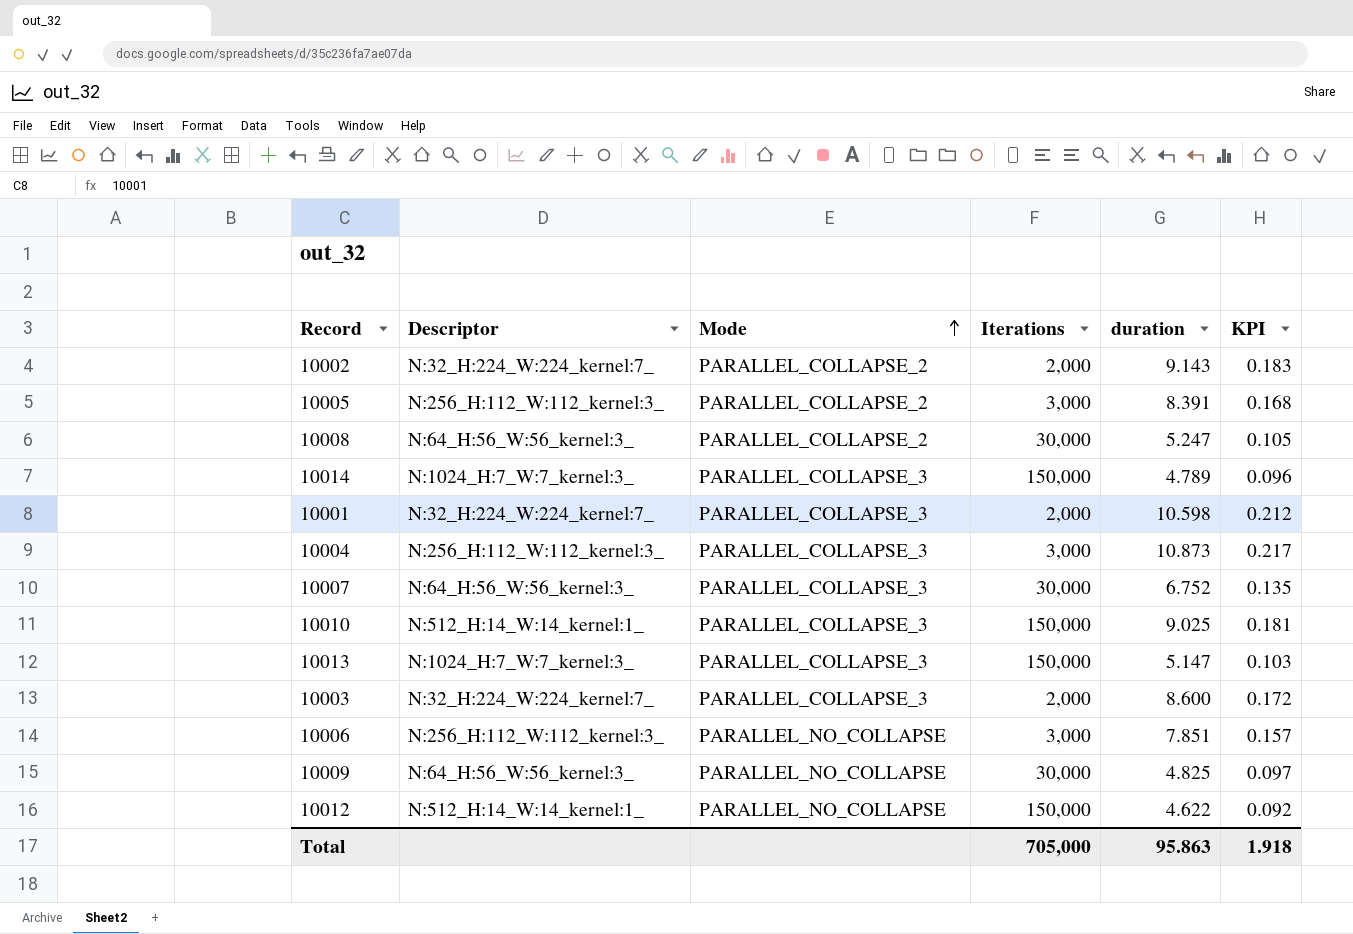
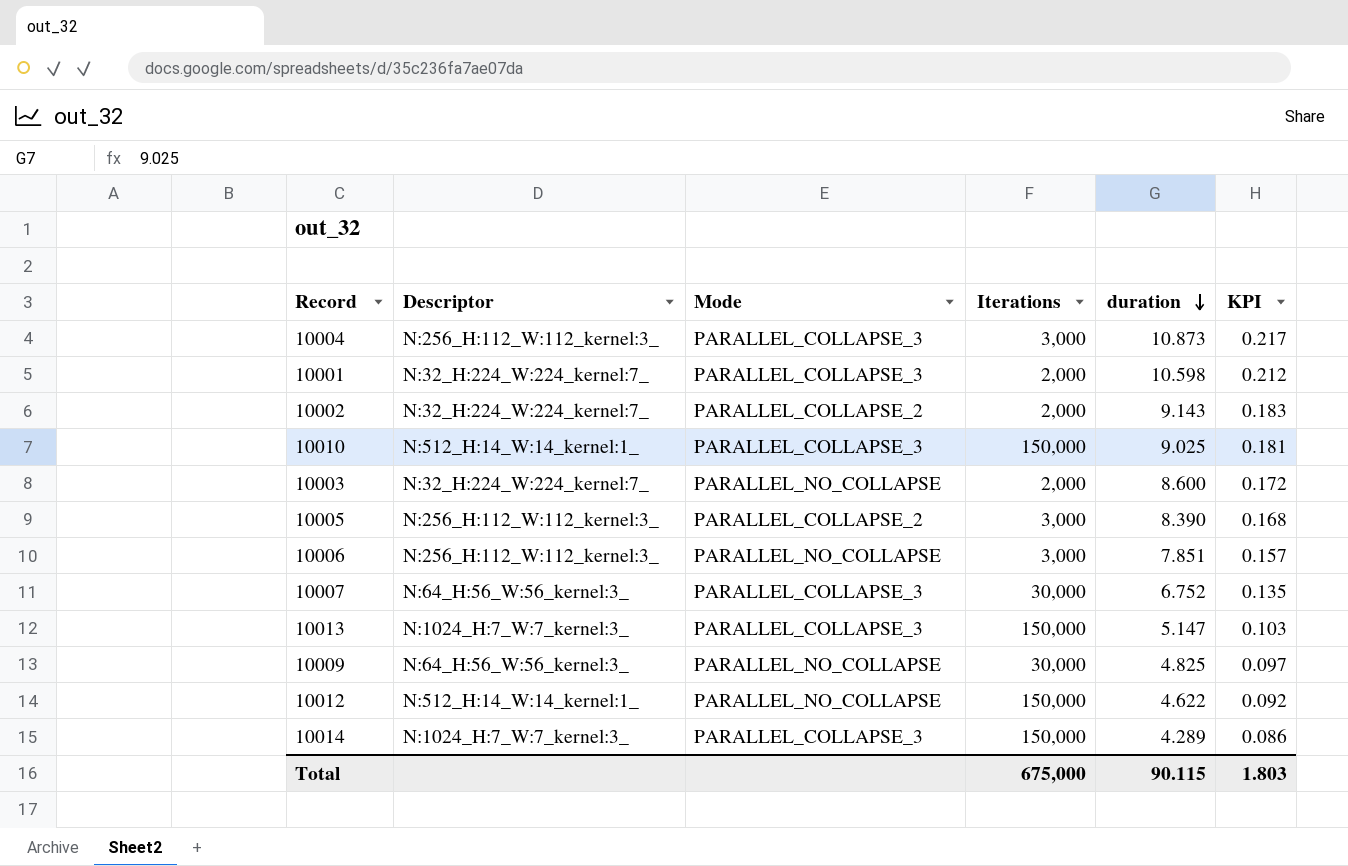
row order: Mode ascending -> duration descending
row 10008: N:64_H:56_W:56_kernel:3_ | PARALLEL_COLLAPSE_2 | 30,000 | 5.247 | 0.105 -> none
10003 | Mode: PARALLEL_COLLAPSE_3 -> PARALLEL_NO_COLLAPSE
10005 | duration: 8.391 -> 8.390
10014 | duration: 4.789 -> 4.289
10014 | KPI: 0.096 -> 0.086
Total | Iterations: 705,000 -> 675,000
Total | duration: 95.863 -> 90.115
Total | KPI: 1.918 -> 1.803

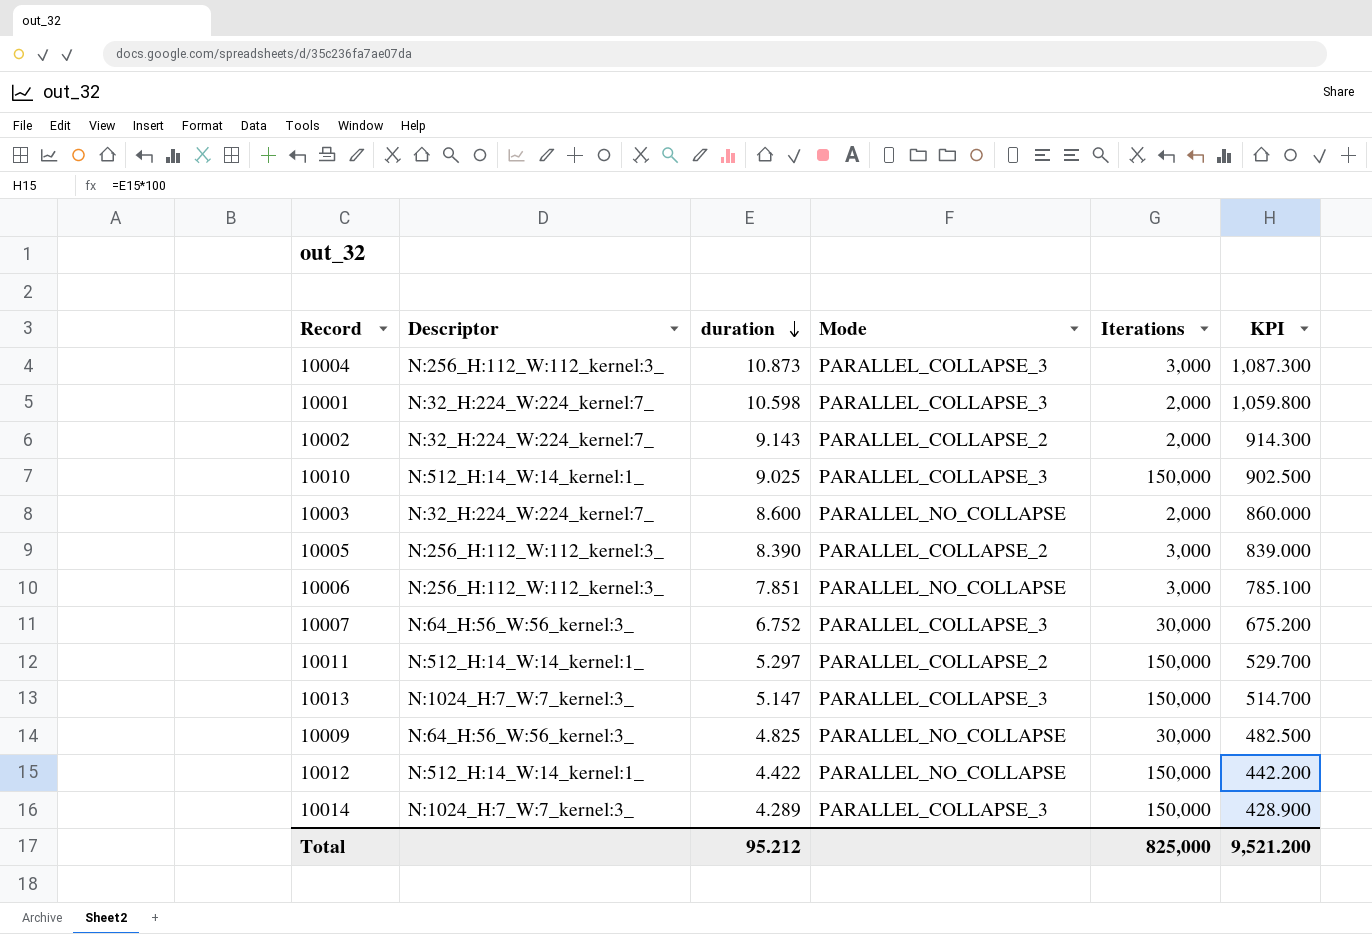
column duration | position: 5 -> 3
column KPI | formula: [duration] * 0.02 -> [duration] * 100
row 10011: none -> N:512_H:14_W:14_kernel:1_ | 5.297 | PARALLEL_COLLAPSE_2 | 150,000 | 529.700
10012 | duration: 4.622 -> 4.422
Total | duration: 90.115 -> 95.212
Total | Iterations: 675,000 -> 825,000
Total | KPI: 1.803 -> 9,521.200

